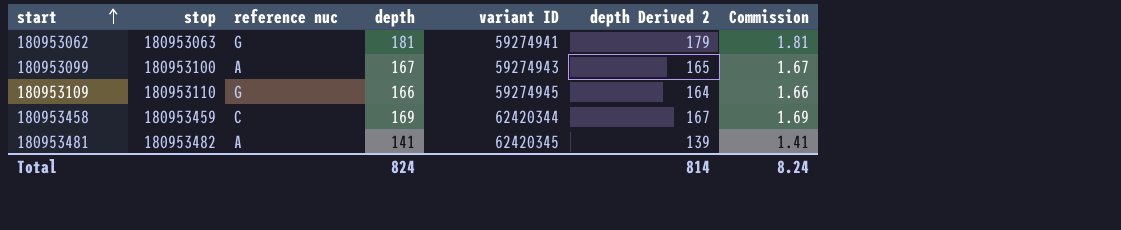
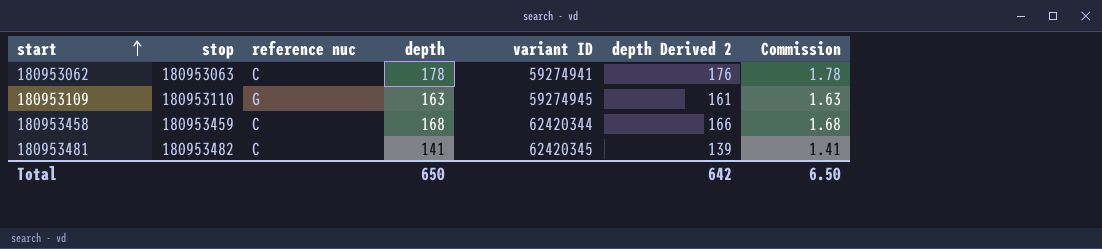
row 180953099: 180953100 | A | 167 | 59274943 | 165 | 1.67 -> none
180953062 | reference nuc: G -> C
180953062 | depth: 181 -> 178
180953062 | depth Derived 2: 179 -> 176
180953062 | Commission: 1.81 -> 1.78
180953109 | depth: 166 -> 163
180953109 | depth Derived 2: 164 -> 161
180953109 | Commission: 1.66 -> 1.63
180953458 | depth: 169 -> 168
180953458 | depth Derived 2: 167 -> 166
180953458 | Commission: 1.69 -> 1.68
180953481 | reference nuc: A -> C
Total | depth: 824 -> 650
Total | depth Derived 2: 814 -> 642
Total | Commission: 8.24 -> 6.50

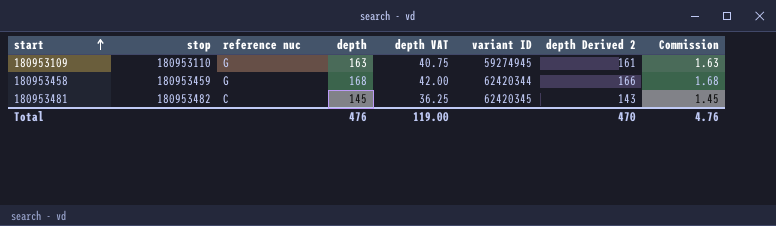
column depth VAT | formula: none -> [depth] * 0.25
row 180953062: 180953063 | C | 178 | 59274941 | 176 | 1.78 -> none
180953458 | reference nuc: C -> G
180953481 | depth: 141 -> 145
180953481 | depth Derived 2: 139 -> 143
180953481 | Commission: 1.41 -> 1.45
Total | depth: 650 -> 476
Total | depth Derived 2: 642 -> 470
Total | Commission: 6.50 -> 4.76

